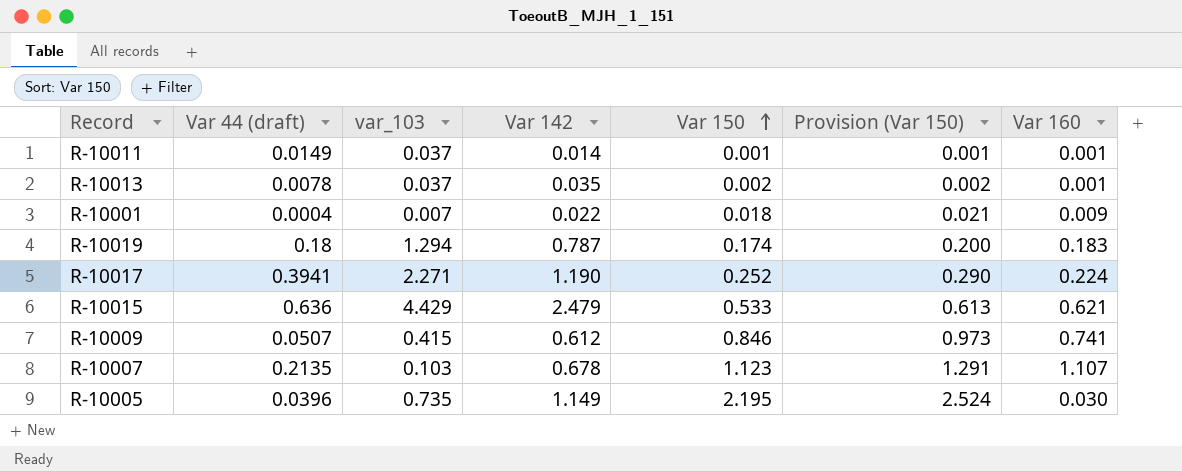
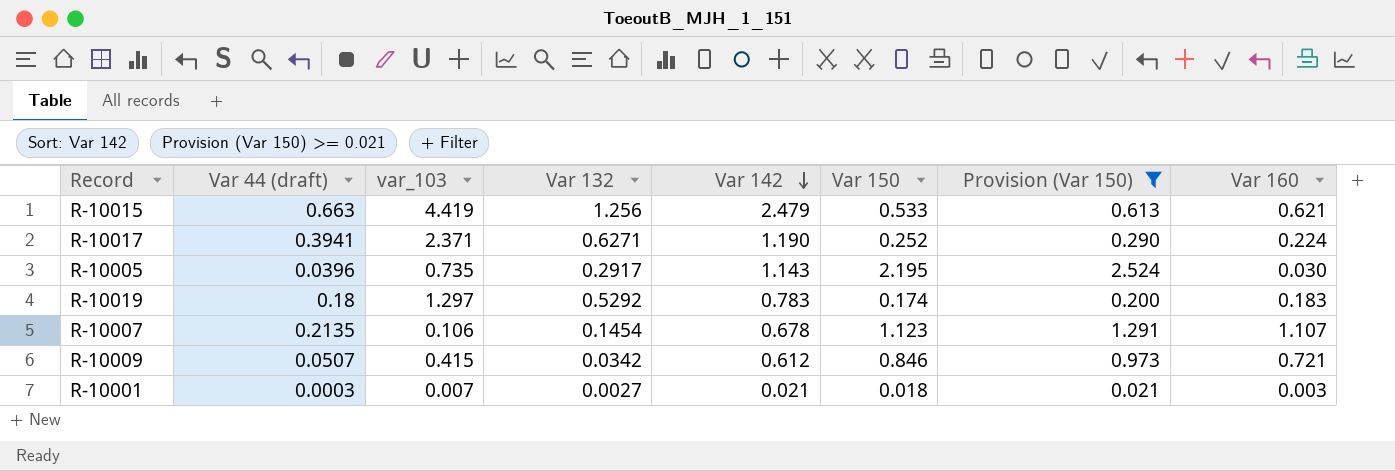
filter: none -> Provision (Var 150) >= 0.021
row order: Var 150 ascending -> Var 142 descending
column Var 132 | position: none -> 4
R-10015 | Var 44 (draft): 0.636 -> 0.663
R-10015 | var_103: 4.429 -> 4.419
R-10017 | var_103: 2.271 -> 2.371
R-10005 | Var 142: 1.149 -> 1.143
R-10019 | var_103: 1.294 -> 1.297
R-10019 | Var 142: 0.787 -> 0.783
R-10007 | var_103: 0.103 -> 0.106
R-10009 | Var 160: 0.741 -> 0.721
R-10001 | Var 44 (draft): 0.0004 -> 0.0003
R-10001 | Var 142: 0.022 -> 0.021
R-10001 | Var 160: 0.009 -> 0.003

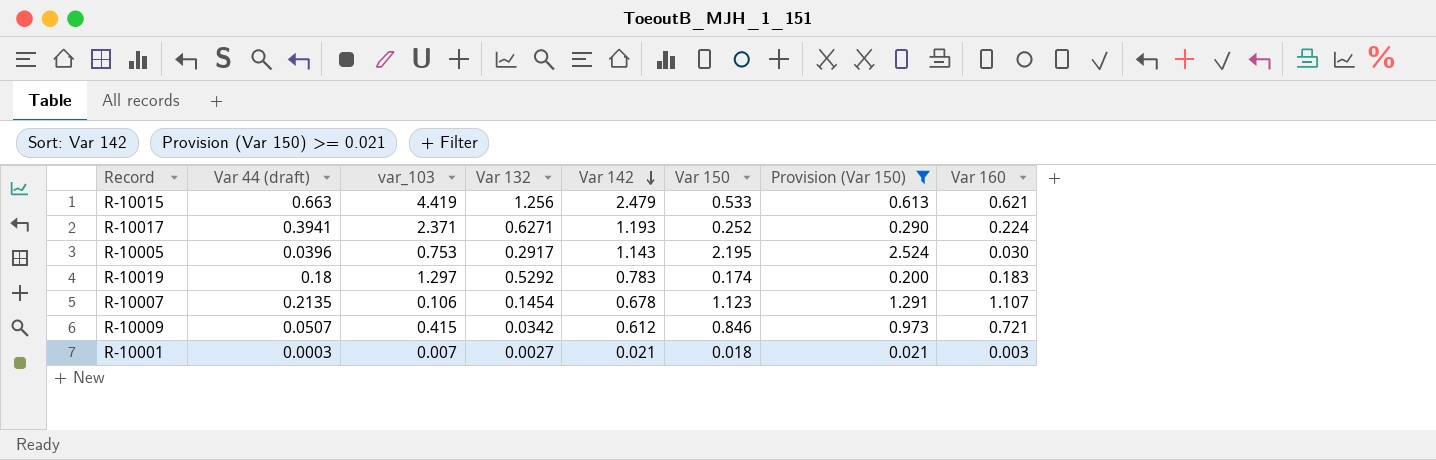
R-10017 | Var 142: 1.190 -> 1.193
R-10005 | var_103: 0.735 -> 0.753

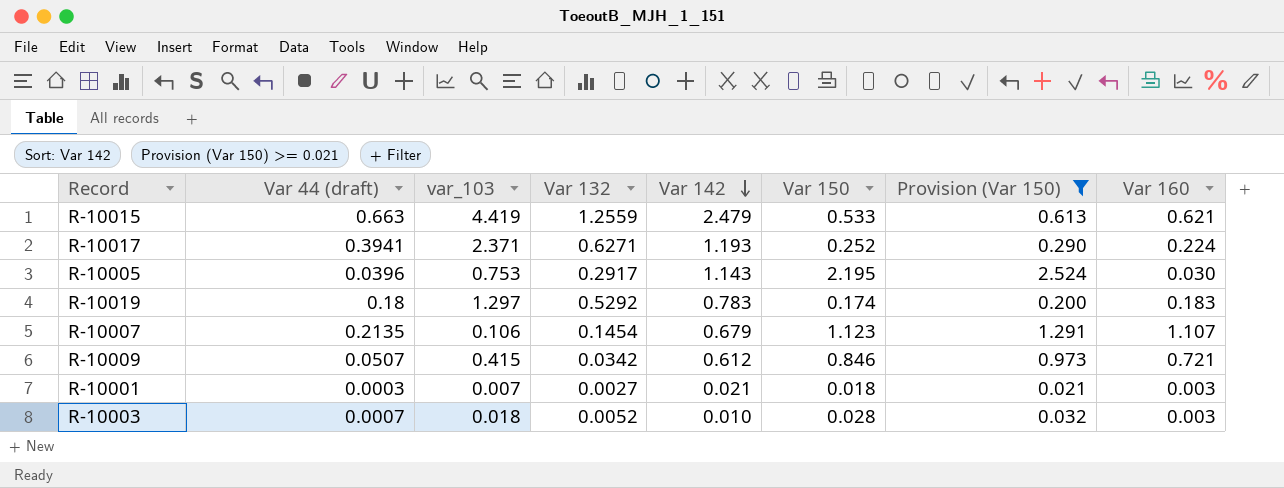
R-10015 | Var 132: 1.256 -> 1.2559
R-10007 | Var 142: 0.678 -> 0.679
row R-10003: none -> 0.0007 | 0.018 | 0.0052 | 0.010 | 0.028 | 0.032 | 0.003

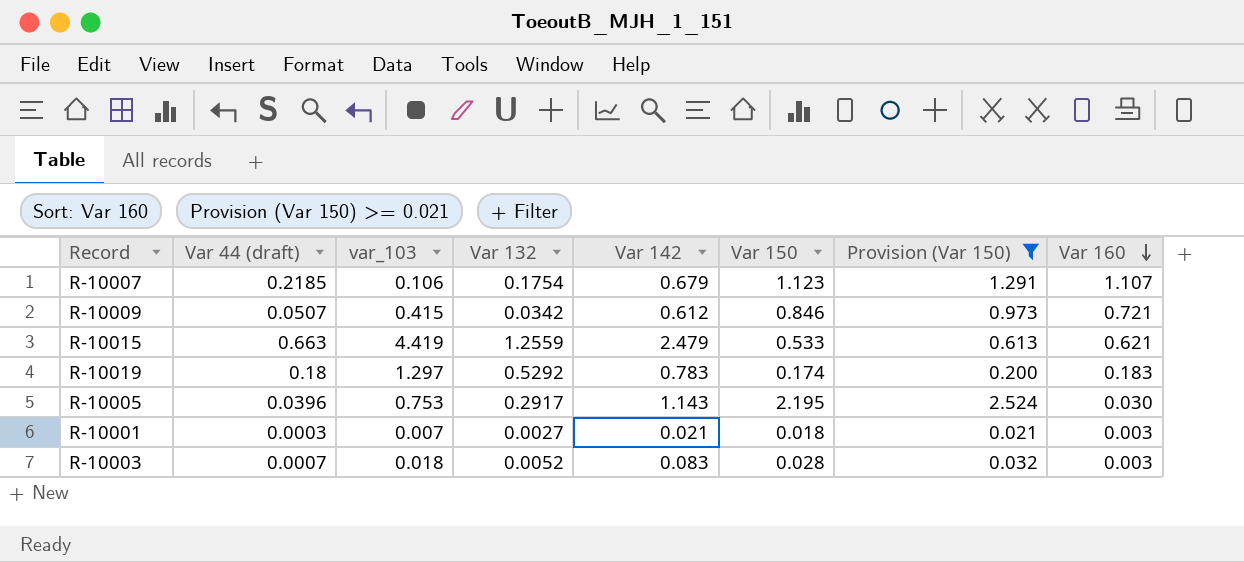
row order: Var 142 descending -> Var 160 descending
row R-10017: 0.3941 | 2.371 | 0.6271 | 1.193 | 0.252 | 0.290 | 0.224 -> none
R-10007 | Var 44 (draft): 0.2135 -> 0.2185
R-10007 | Var 132: 0.1454 -> 0.1754
R-10003 | Var 142: 0.010 -> 0.083

